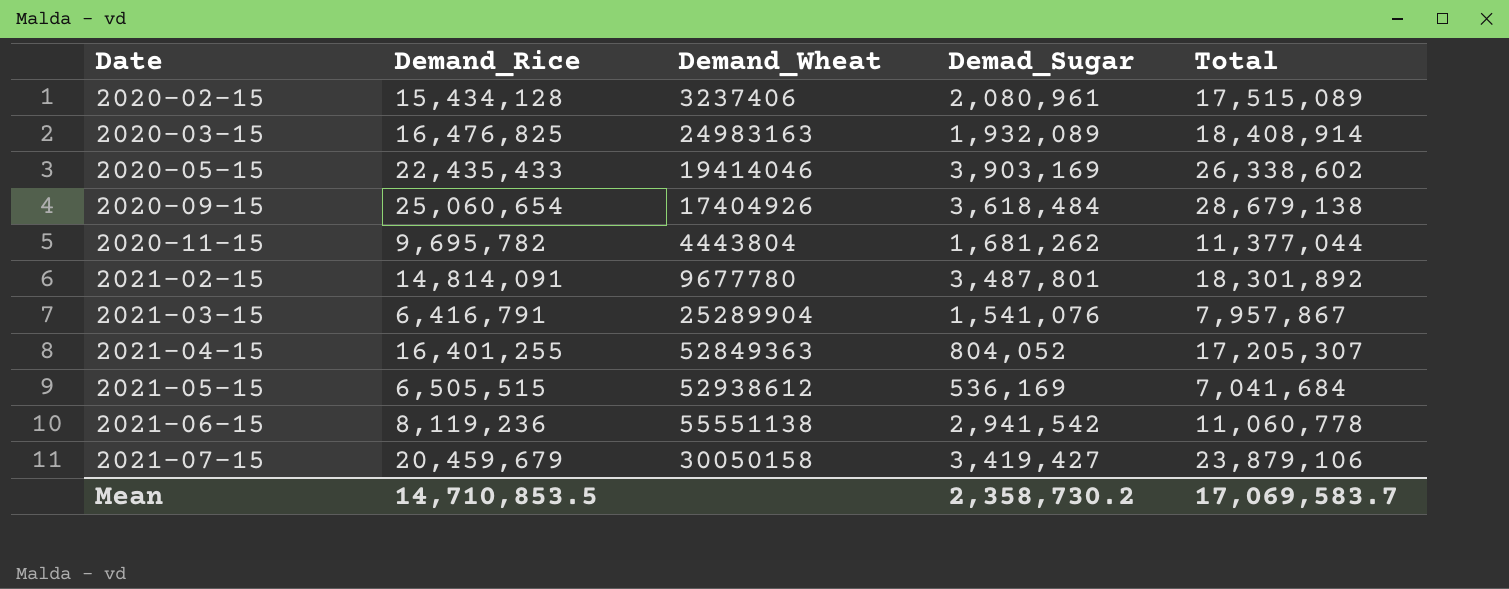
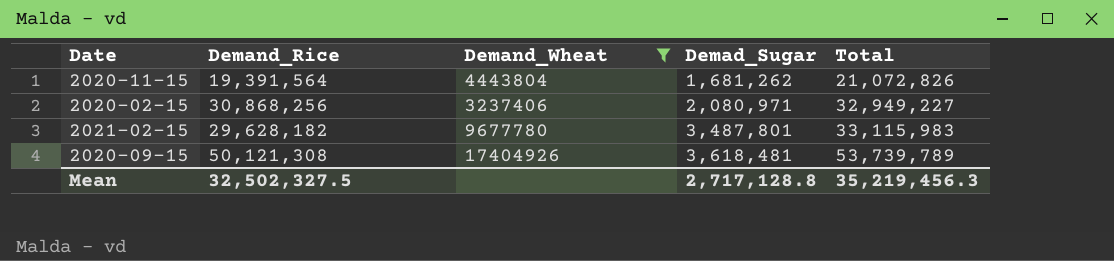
filter: none -> Demand_Wheat <= 17404926
row order: Date ascending -> Demad_Sugar ascending
2020-11-15 | Demand_Rice: 9,695,782 -> 19,391,564
2020-11-15 | Total: 11,377,044 -> 21,072,826
2020-02-15 | Demand_Rice: 15,434,128 -> 30,868,256
2020-02-15 | Demad_Sugar: 2,080,961 -> 2,080,971
2020-02-15 | Total: 17,515,089 -> 32,949,227
2021-02-15 | Demand_Rice: 14,814,091 -> 29,628,182
2021-02-15 | Total: 18,301,892 -> 33,115,983
2020-09-15 | Demand_Rice: 25,060,654 -> 50,121,308
2020-09-15 | Demad_Sugar: 3,618,484 -> 3,618,481
2020-09-15 | Total: 28,679,138 -> 53,739,789
Mean | Demand_Rice: 14,710,853.5 -> 32,502,327.5
Mean | Demad_Sugar: 2,358,730.2 -> 2,717,128.8
Mean | Total: 17,069,583.7 -> 35,219,456.3

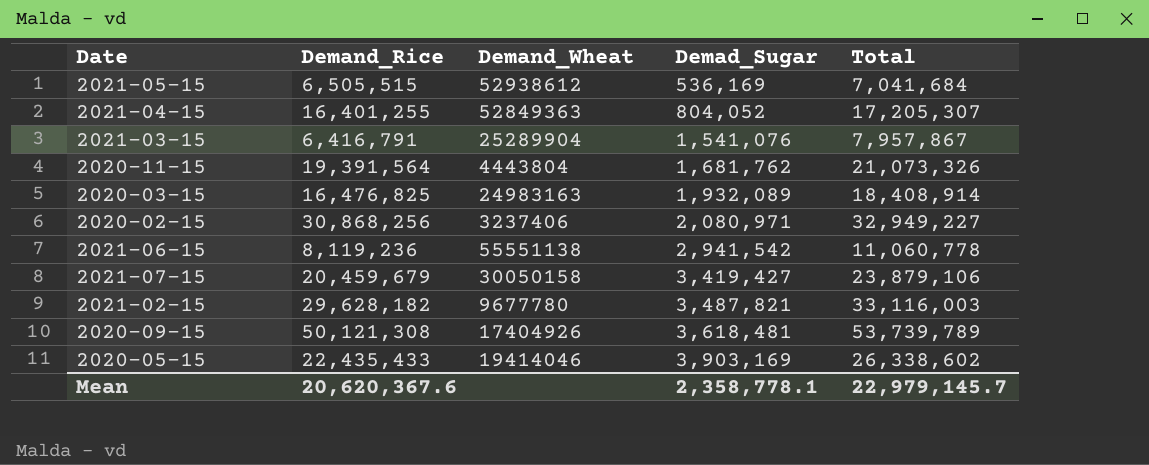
filter: Demand_Wheat <= 17404926 -> none
2020-11-15 | Demad_Sugar: 1,681,262 -> 1,681,762
2020-11-15 | Total: 21,072,826 -> 21,073,326
2021-02-15 | Demad_Sugar: 3,487,801 -> 3,487,821
2021-02-15 | Total: 33,115,983 -> 33,116,003
Mean | Demand_Rice: 32,502,327.5 -> 20,620,367.6
Mean | Demad_Sugar: 2,717,128.8 -> 2,358,778.1
Mean | Total: 35,219,456.3 -> 22,979,145.7

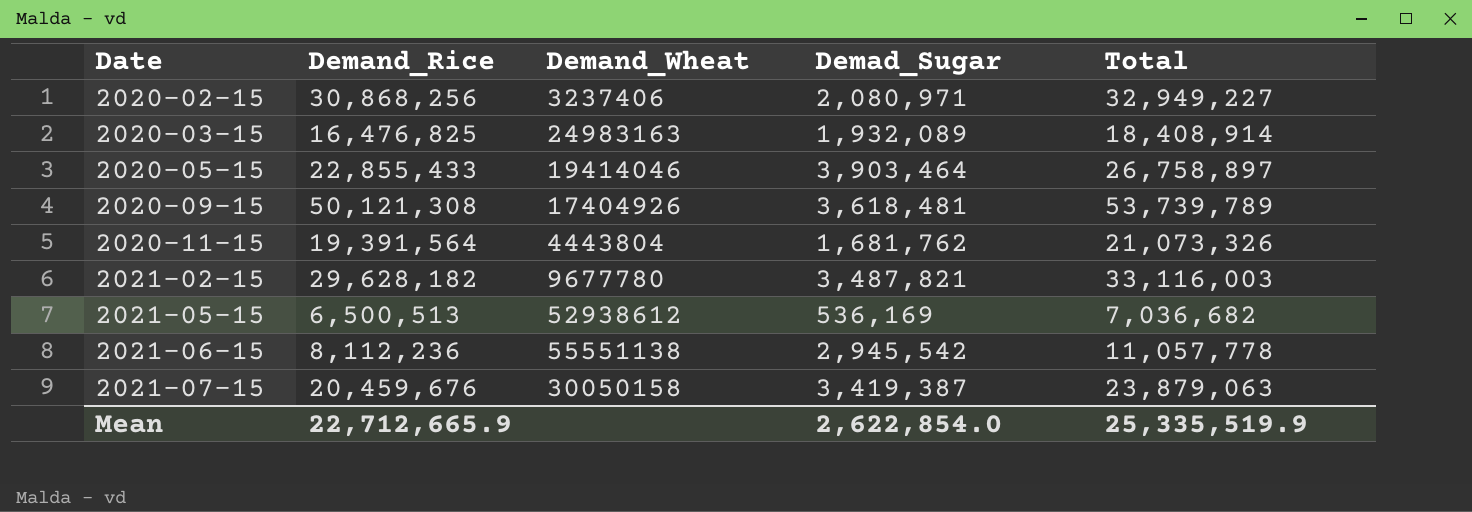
row order: Demad_Sugar ascending -> Date ascending
row 2021-04-15: 16,401,255 | 52849363 | 804,052 | 17,205,307 -> none
row 2021-03-15: 6,416,791 | 25289904 | 1,541,076 | 7,957,867 -> none
2020-05-15 | Demand_Rice: 22,435,433 -> 22,855,433
2020-05-15 | Demad_Sugar: 3,903,169 -> 3,903,464
2020-05-15 | Total: 26,338,602 -> 26,758,897
2021-05-15 | Demand_Rice: 6,505,515 -> 6,500,513
2021-05-15 | Total: 7,041,684 -> 7,036,682
2021-06-15 | Demand_Rice: 8,119,236 -> 8,112,236
2021-06-15 | Demad_Sugar: 2,941,542 -> 2,945,542
2021-06-15 | Total: 11,060,778 -> 11,057,778
2021-07-15 | Demand_Rice: 20,459,679 -> 20,459,676
2021-07-15 | Demad_Sugar: 3,419,427 -> 3,419,387
2021-07-15 | Total: 23,879,106 -> 23,879,063
Mean | Demand_Rice: 20,620,367.6 -> 22,712,665.9
Mean | Demad_Sugar: 2,358,778.1 -> 2,622,854.0
Mean | Total: 22,979,145.7 -> 25,335,519.9

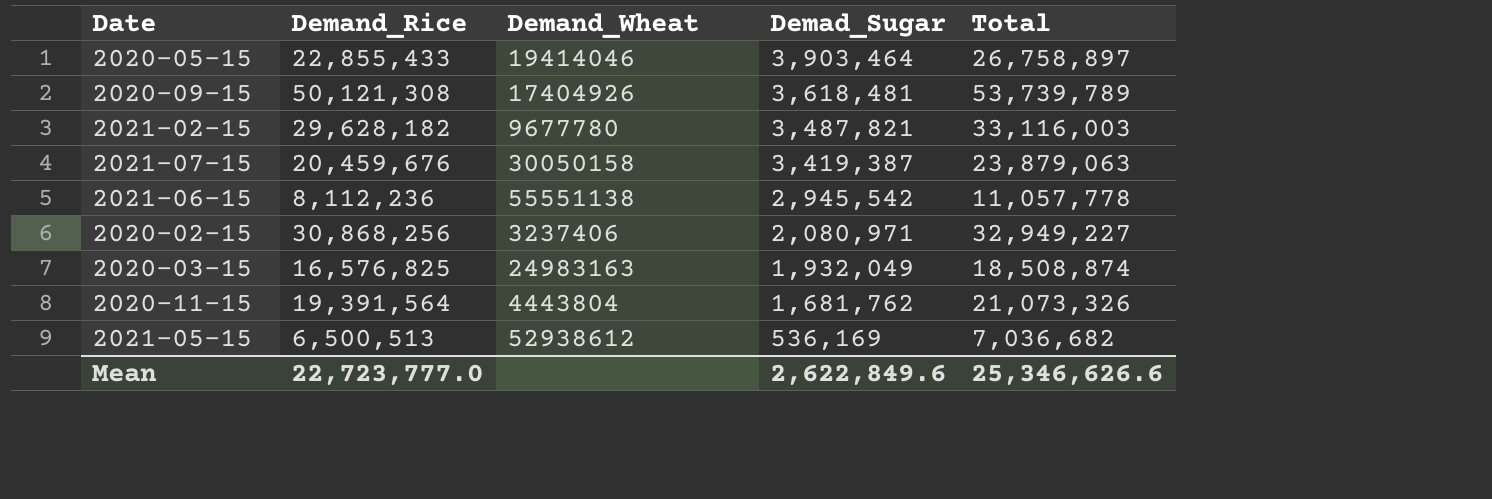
row order: Date ascending -> Demad_Sugar descending
2020-03-15 | Demand_Rice: 16,476,825 -> 16,576,825
2020-03-15 | Demad_Sugar: 1,932,089 -> 1,932,049
2020-03-15 | Total: 18,408,914 -> 18,508,874
Mean | Demand_Rice: 22,712,665.9 -> 22,723,777.0
Mean | Demad_Sugar: 2,622,854.0 -> 2,622,849.6
Mean | Total: 25,335,519.9 -> 25,346,626.6

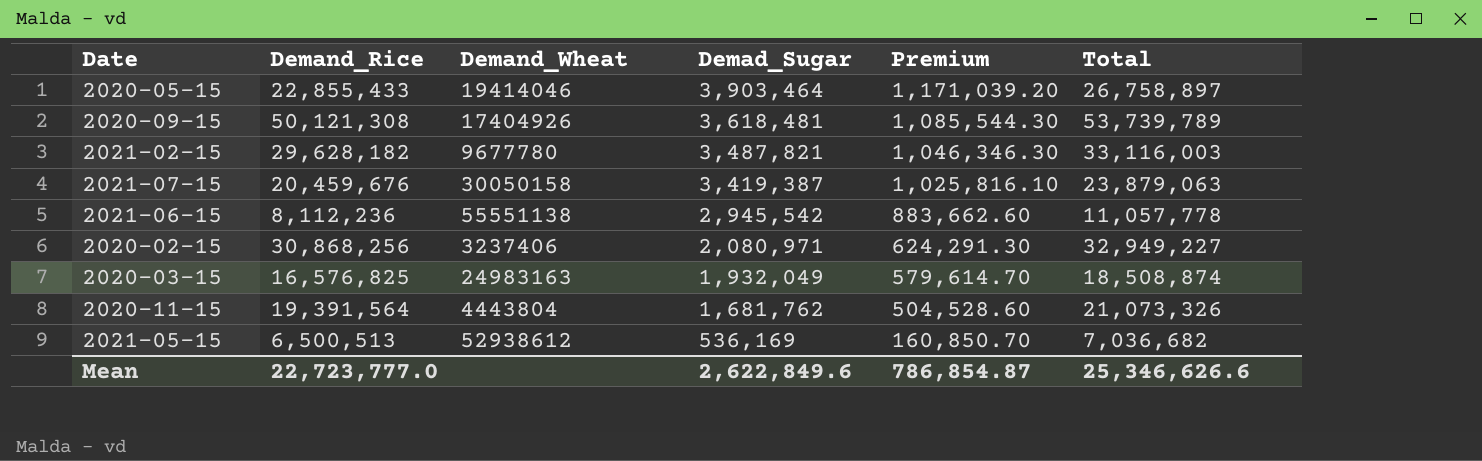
column Premium | formula: none -> [Demad_Sugar] * 0.3

